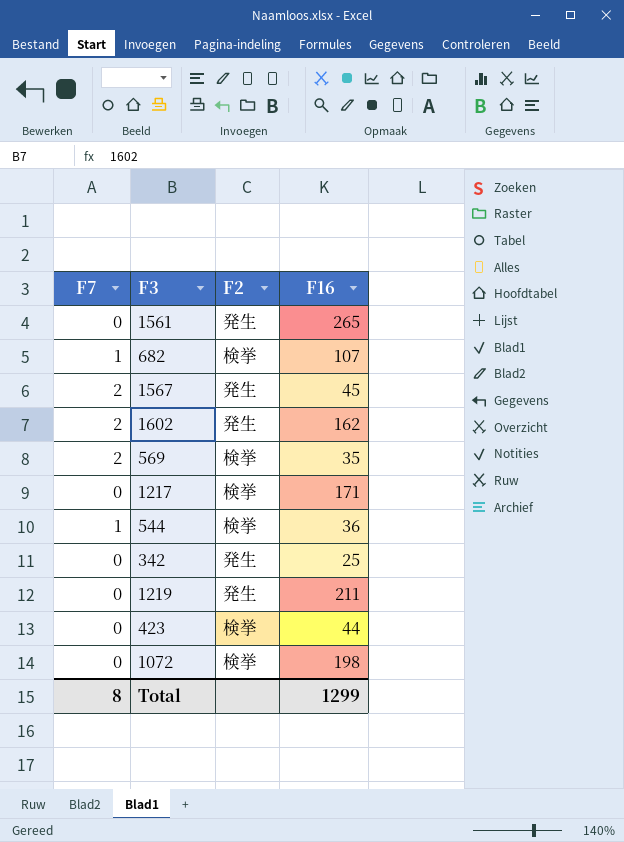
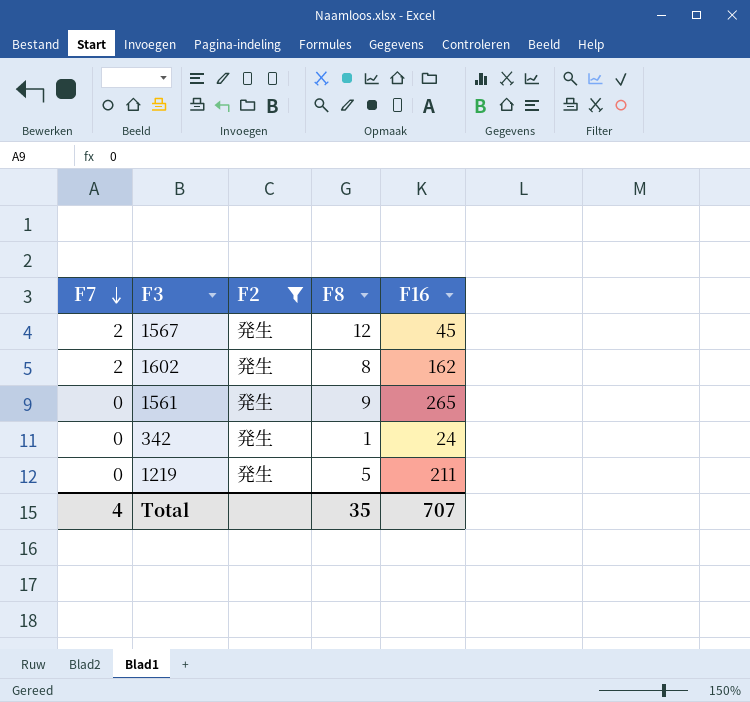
filter: none -> F2 = 発生
row order: none -> F7 descending
column F8 | position: none -> 4
342 | F16: 25 -> 24
Total | F7: 8 -> 4
Total | F16: 1299 -> 707

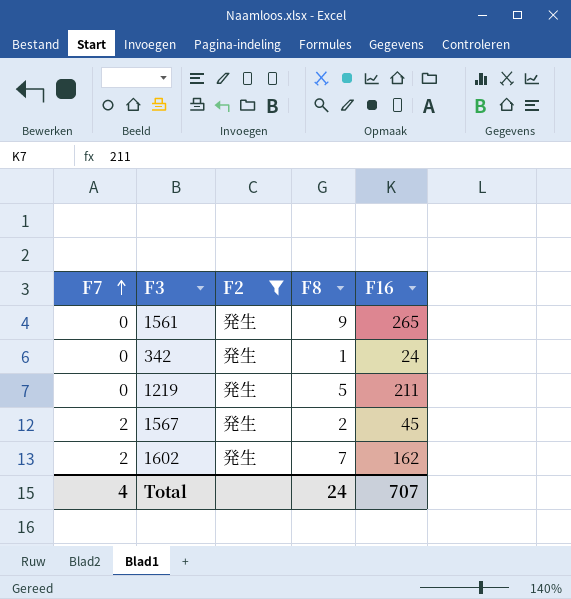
row order: F7 descending -> F7 ascending
1567 | F8: 12 -> 2
1602 | F8: 8 -> 7
Total | F8: 35 -> 24

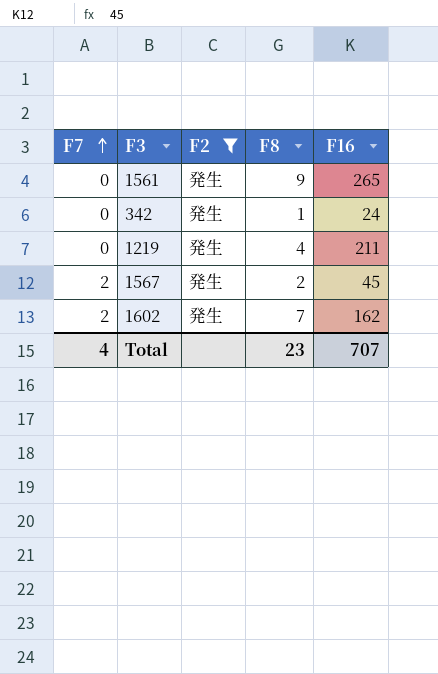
1219 | F8: 5 -> 4
Total | F8: 24 -> 23

